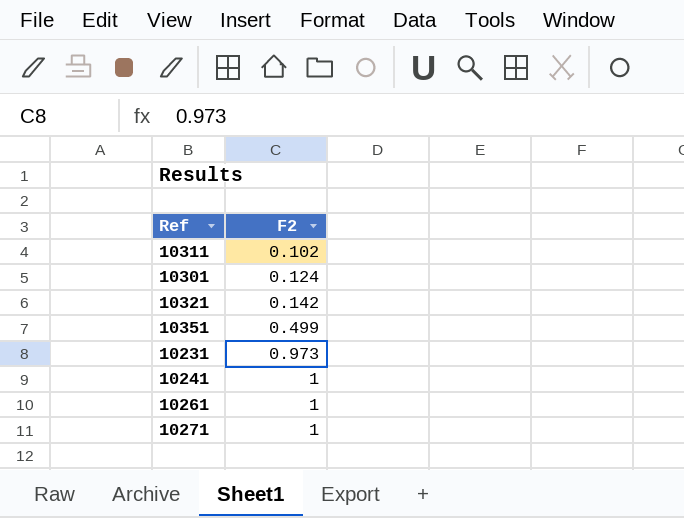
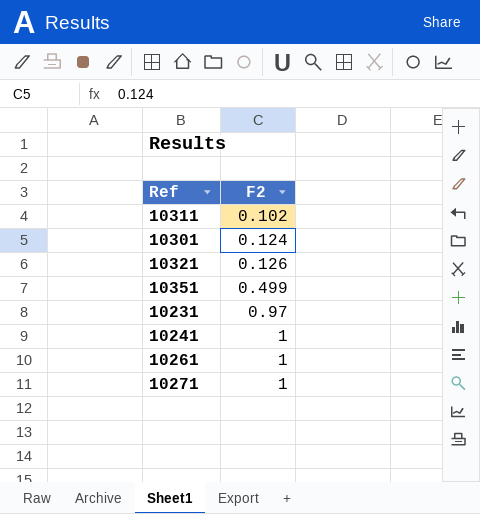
10321 | F2: 0.142 -> 0.126
10231 | F2: 0.973 -> 0.97

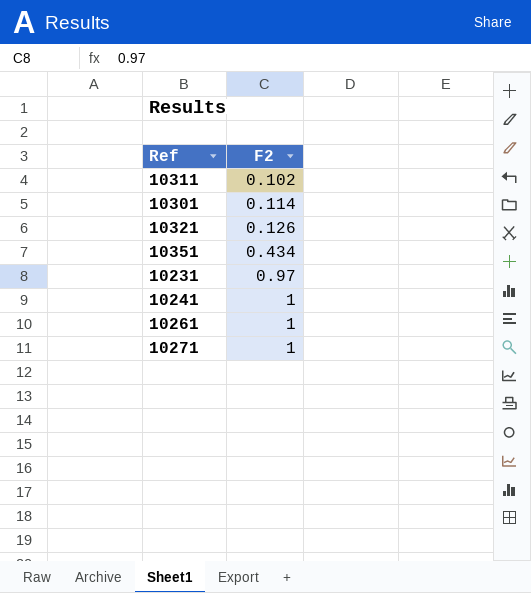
10301 | F2: 0.124 -> 0.114
10351 | F2: 0.499 -> 0.434

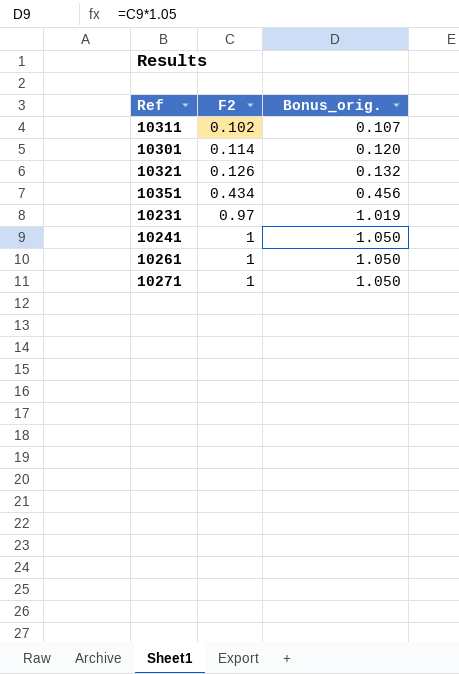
column Bonus_orig. | formula: none -> [F2] * 1.05

